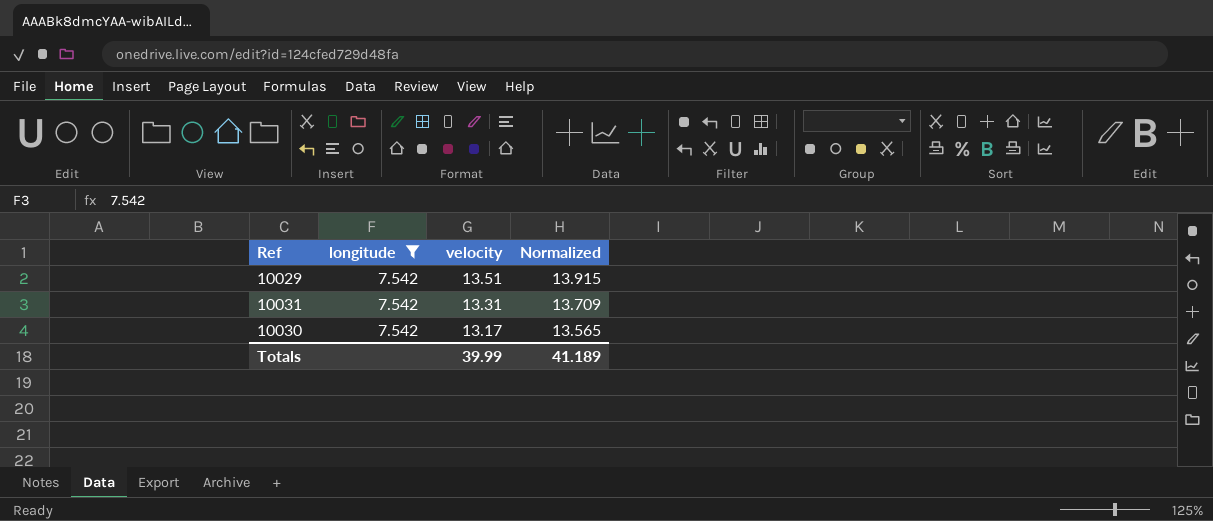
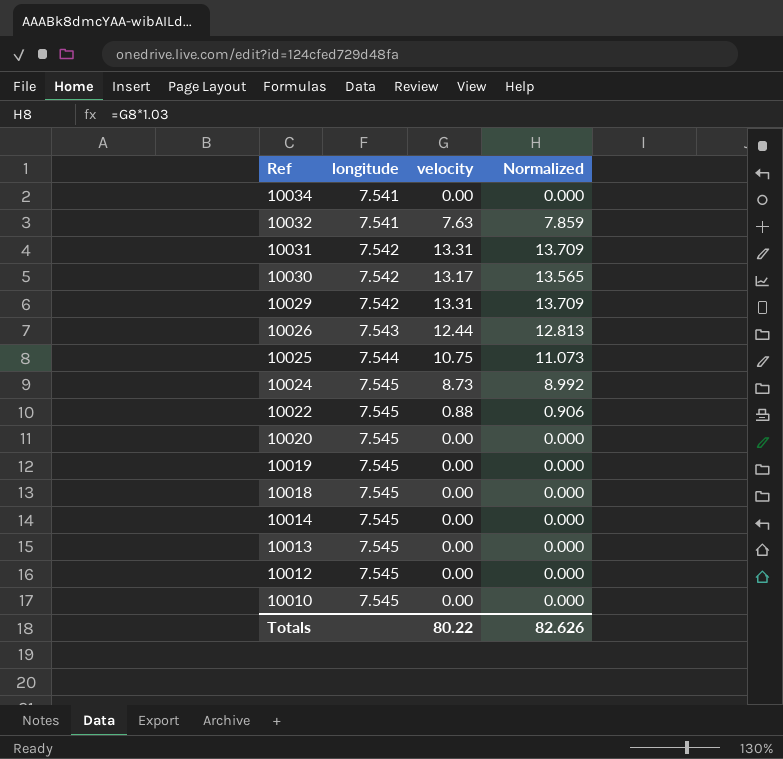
filter: longitude = 7.542 -> none
row order: velocity descending -> Ref descending
10029 | velocity: 13.51 -> 13.31
10029 | Normalized: 13.915 -> 13.709
Totals | velocity: 39.99 -> 80.22
Totals | Normalized: 41.189 -> 82.626

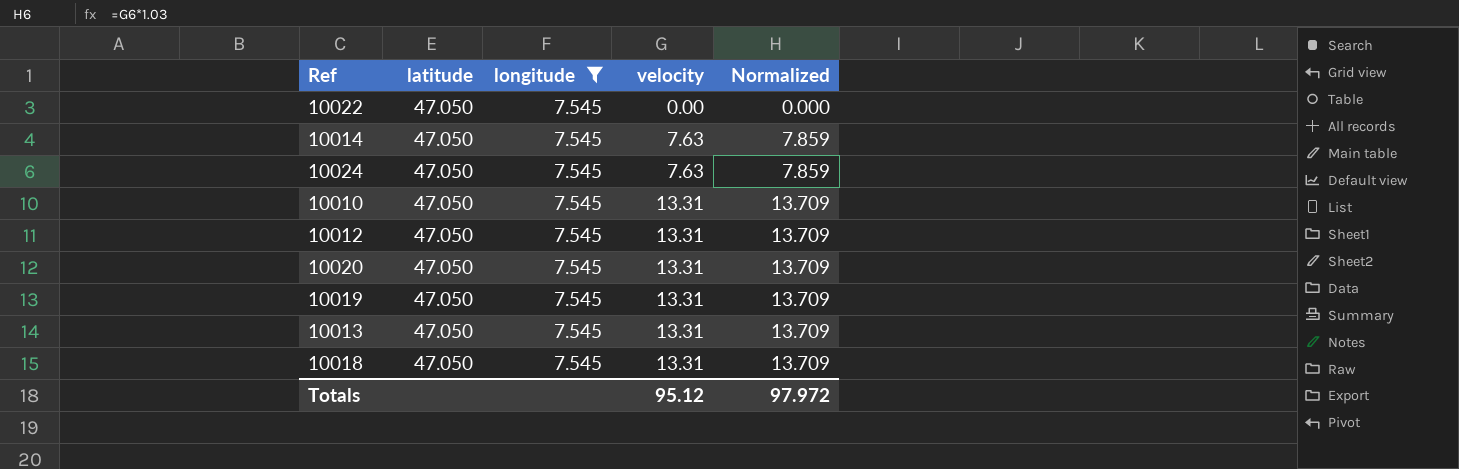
filter: none -> longitude = 7.545
row order: Ref descending -> velocity ascending
column latitude | position: none -> 2
10022 | velocity: 0.88 -> 0.00
10022 | Normalized: 0.906 -> 0.000
10014 | velocity: 0.00 -> 7.63
10014 | Normalized: 0.000 -> 7.859
10024 | velocity: 8.73 -> 7.63
10024 | Normalized: 8.992 -> 7.859
10010 | velocity: 0.00 -> 13.31
10010 | Normalized: 0.000 -> 13.709
10012 | velocity: 0.00 -> 13.31
10012 | Normalized: 0.000 -> 13.709
10020 | velocity: 0.00 -> 13.31
10020 | Normalized: 0.000 -> 13.709
10019 | velocity: 0.00 -> 13.31
10019 | Normalized: 0.000 -> 13.709
10013 | velocity: 0.00 -> 13.31
10013 | Normalized: 0.000 -> 13.709
10018 | velocity: 0.00 -> 13.31
10018 | Normalized: 0.000 -> 13.709
Totals | velocity: 80.22 -> 95.12
Totals | Normalized: 82.626 -> 97.972

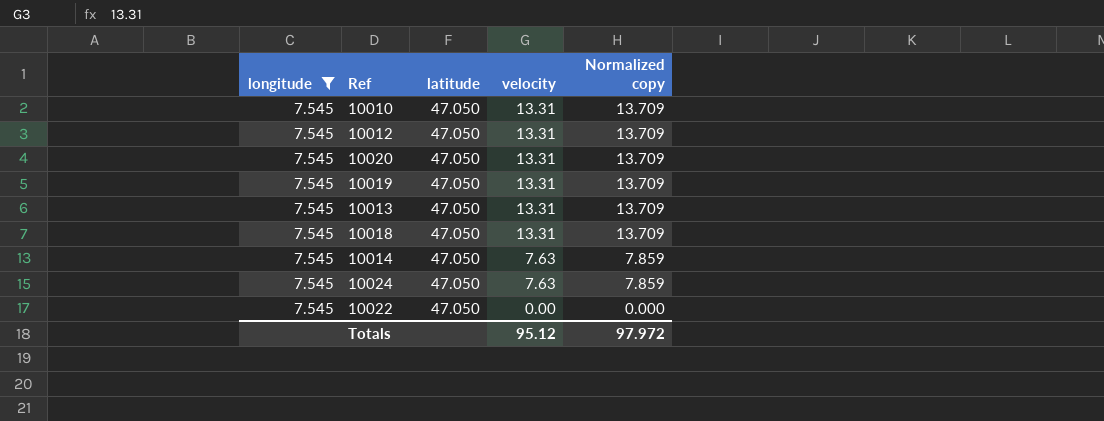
row order: velocity ascending -> velocity descending
column longitude | position: 3 -> 1
column name: Normalized -> Normalized copy

